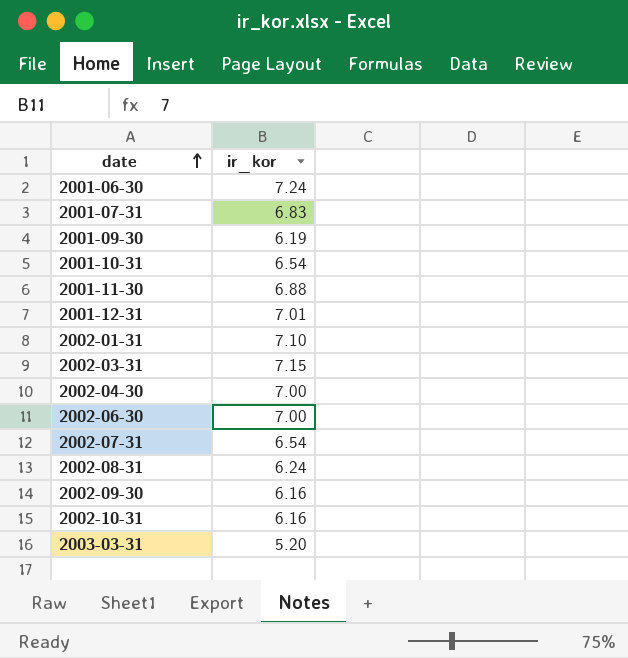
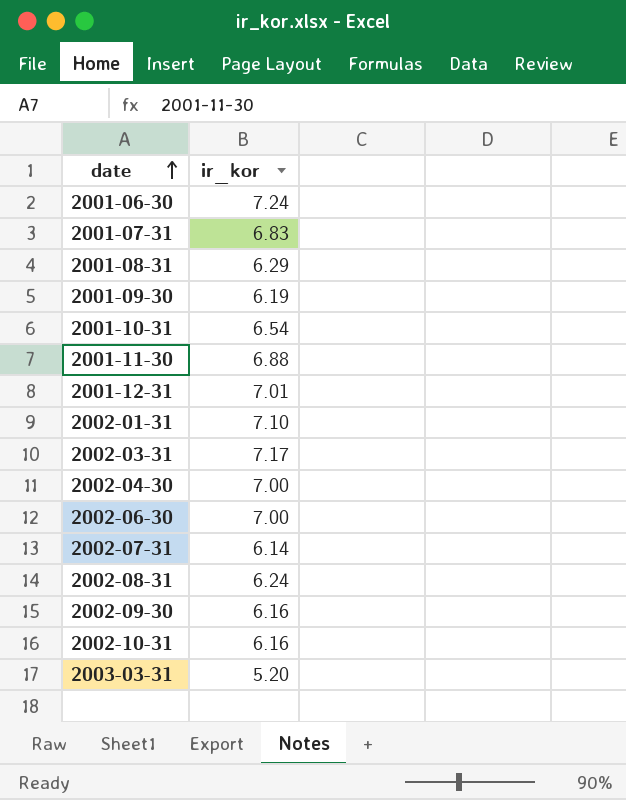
row 2001-08-31: none -> 6.29
2002-03-31 | ir_kor: 7.15 -> 7.17
2002-07-31 | ir_kor: 6.54 -> 6.14

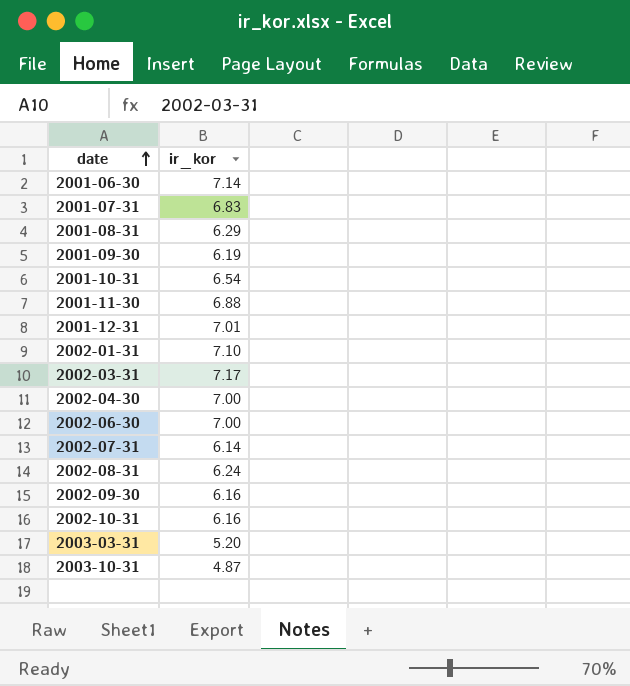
2001-06-30 | ir_kor: 7.24 -> 7.14
row 2003-10-31: none -> 4.87

